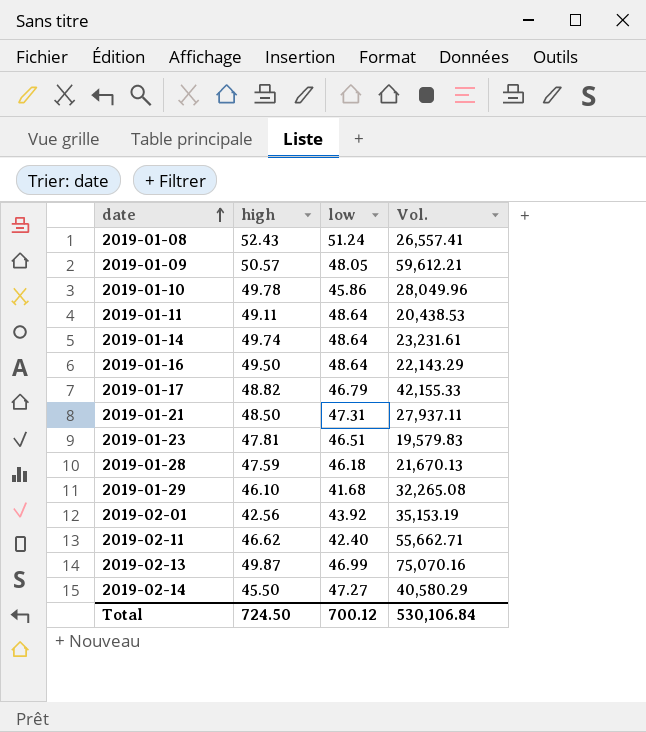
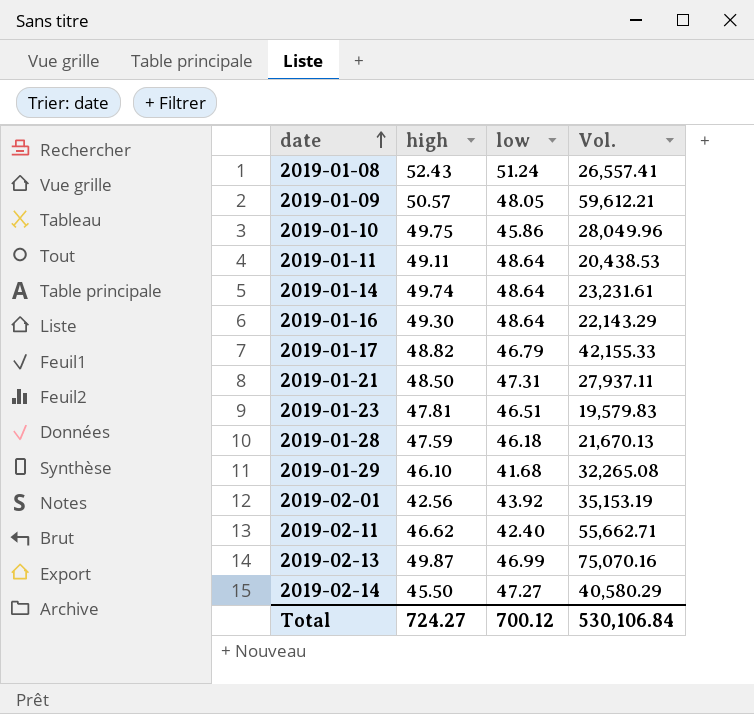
2019-01-10 | high: 49.78 -> 49.75
2019-01-16 | high: 49.50 -> 49.30
Total | high: 724.50 -> 724.27

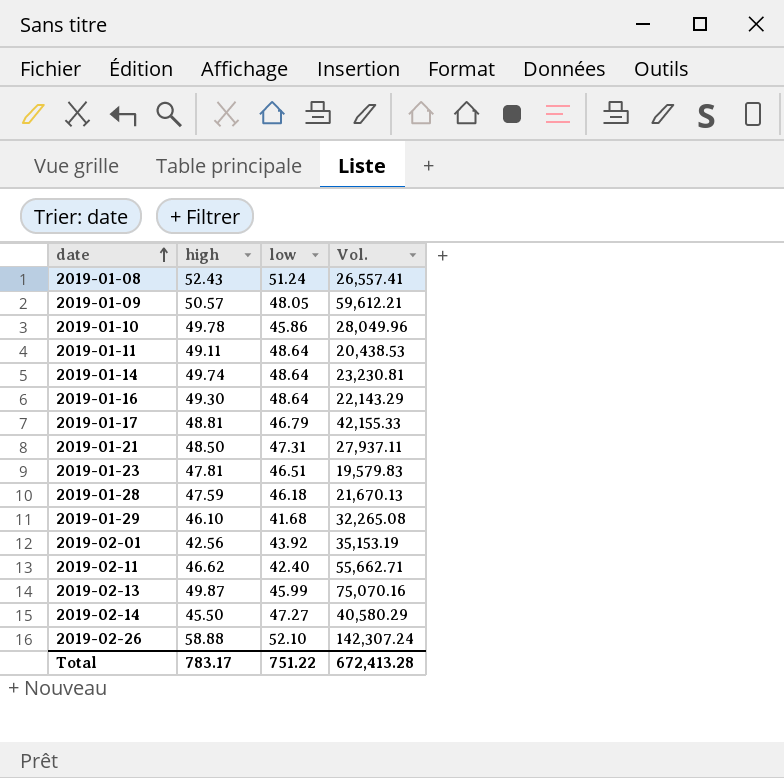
2019-01-10 | high: 49.75 -> 49.78
2019-01-14 | Vol.: 23,231.61 -> 23,230.81
2019-01-17 | high: 48.82 -> 48.81
2019-02-13 | low: 46.99 -> 45.99
row 2019-02-26: none -> 58.88 | 52.10 | 142,307.24
Total | high: 724.27 -> 783.17
Total | low: 700.12 -> 751.22
Total | Vol.: 530,106.84 -> 672,413.28

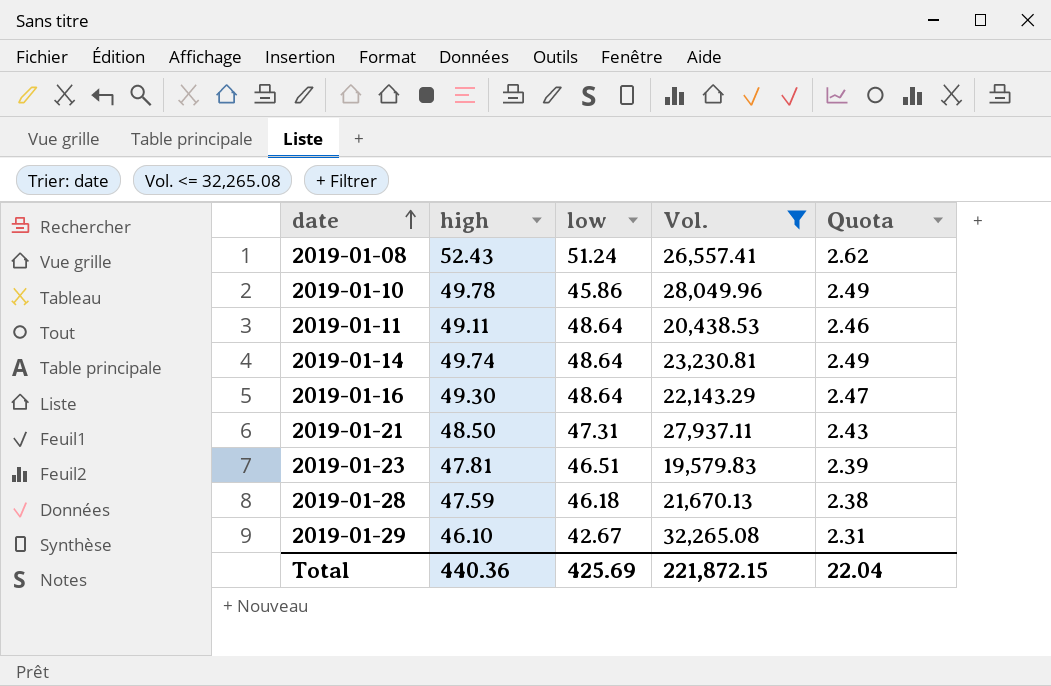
filter: none -> Vol. <= 32,265.08
column Quota | formula: none -> [high] * 0.05
2019-01-29 | low: 41.68 -> 42.67
Total | high: 783.17 -> 440.36
Total | low: 751.22 -> 425.69
Total | Vol.: 672,413.28 -> 221,872.15

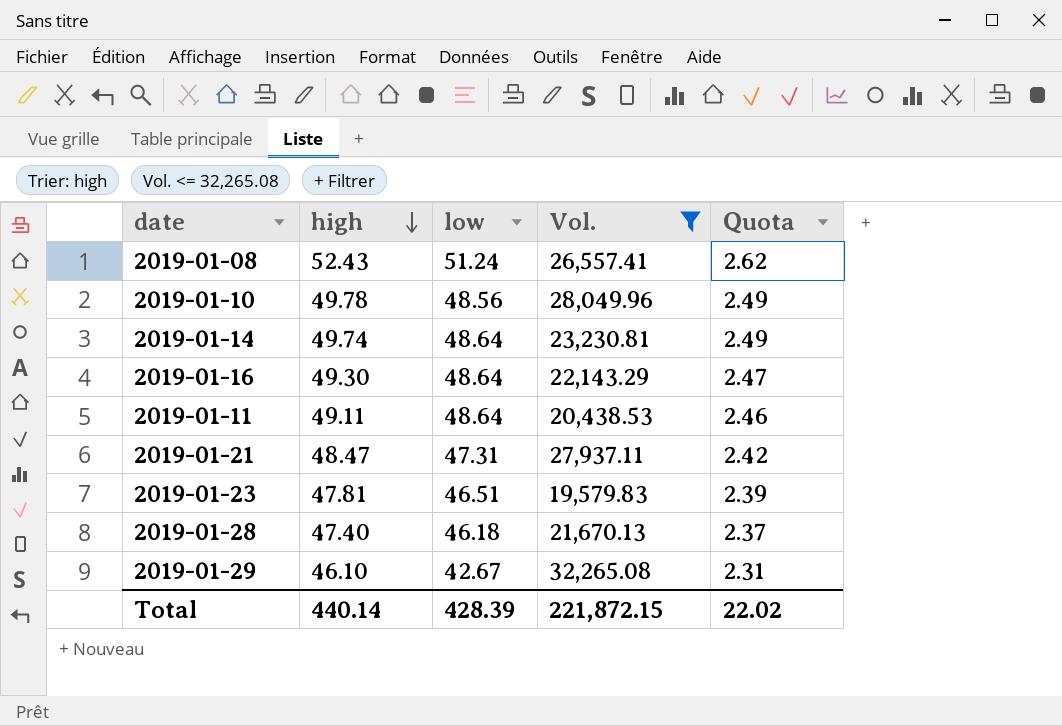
row order: date ascending -> high descending
2019-01-10 | low: 45.86 -> 48.56
2019-01-21 | high: 48.50 -> 48.47
2019-01-21 | Quota: 2.43 -> 2.42
2019-01-28 | high: 47.59 -> 47.40
2019-01-28 | Quota: 2.38 -> 2.37
Total | high: 440.36 -> 440.14
Total | low: 425.69 -> 428.39
Total | Quota: 22.04 -> 22.02

